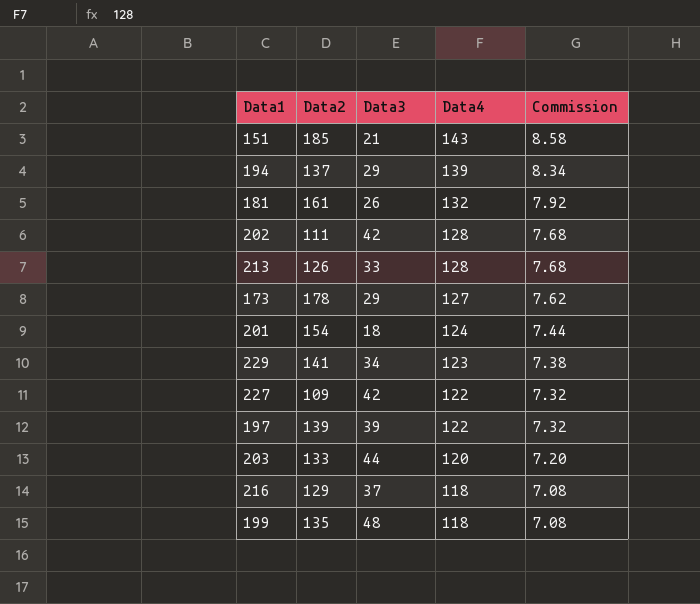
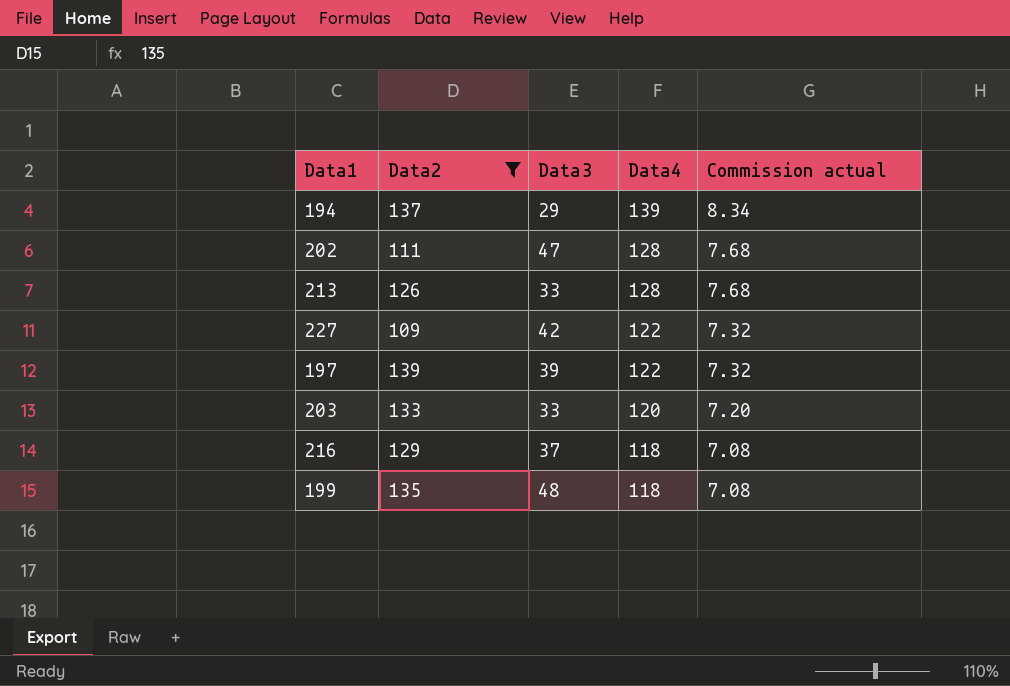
filter: none -> Data2 <= 139
column name: Commission -> Commission actual
202 | Data3: 42 -> 47
203 | Data3: 44 -> 33

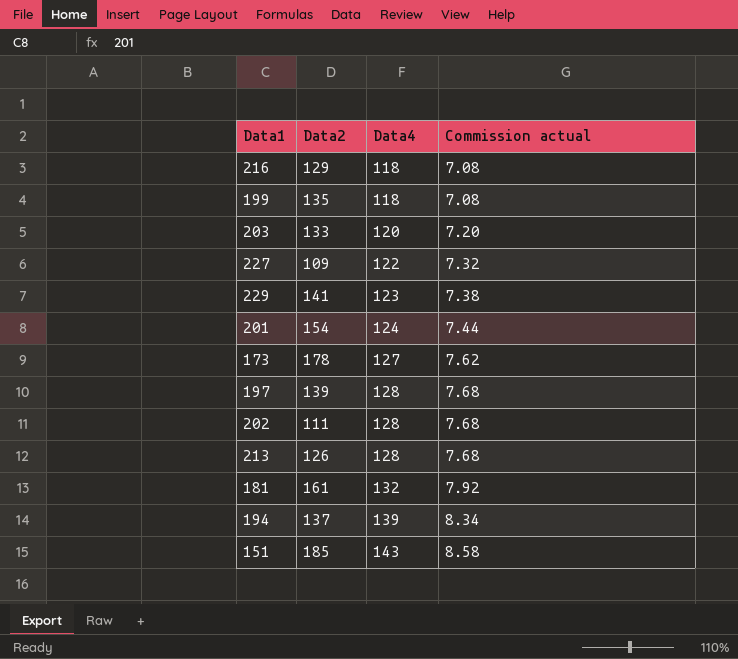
filter: Data2 <= 139 -> none
row order: Data4 descending -> Data4 ascending
column Data3 | position: 3 -> none
197 | Data4: 122 -> 128
197 | Commission actual: 7.32 -> 7.68

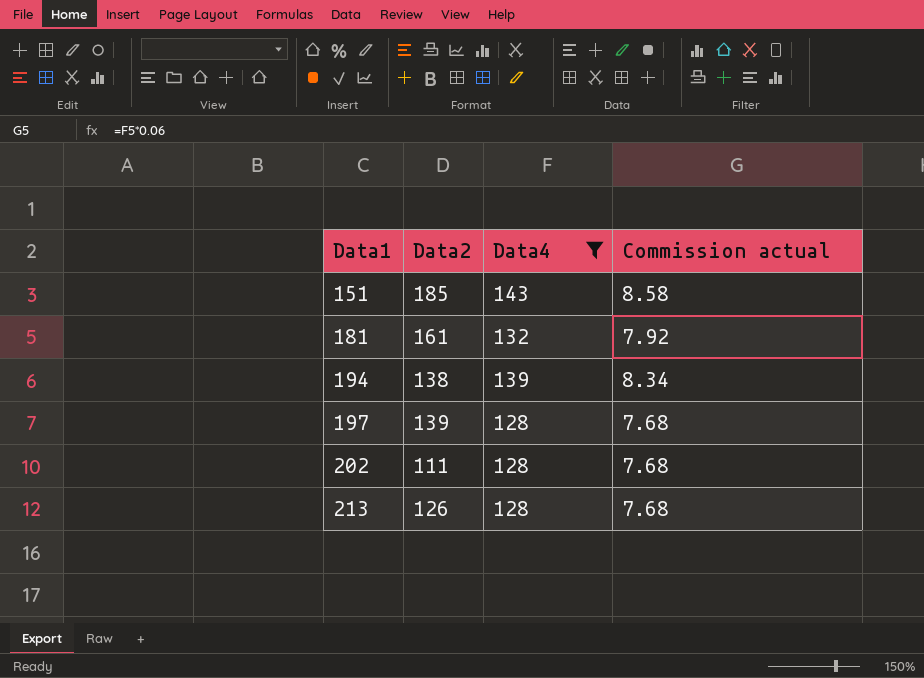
filter: none -> Data4 >= 128
row order: Data4 ascending -> Data1 ascending
194 | Data2: 137 -> 138

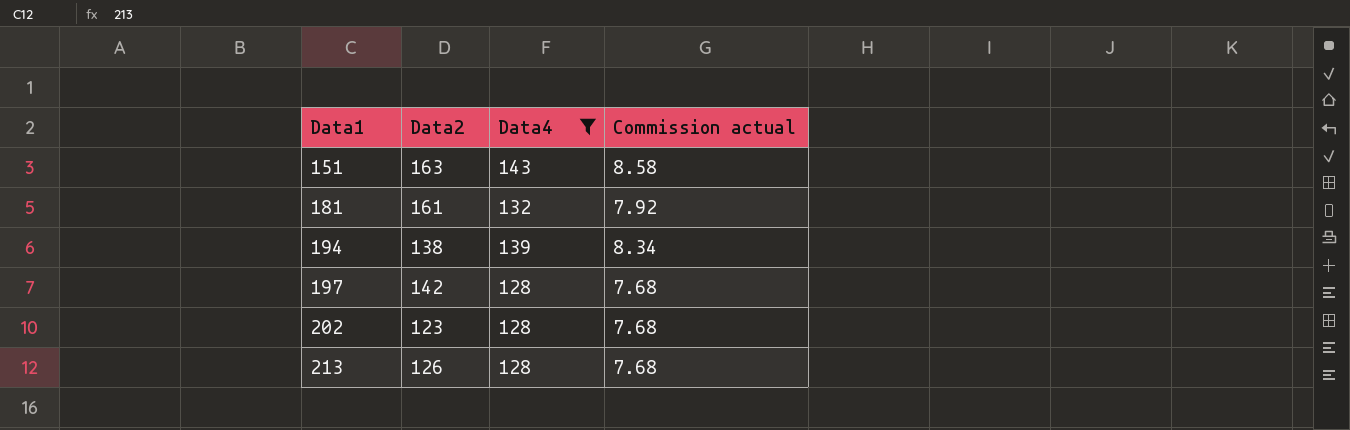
151 | Data2: 185 -> 163
197 | Data2: 139 -> 142
202 | Data2: 111 -> 123

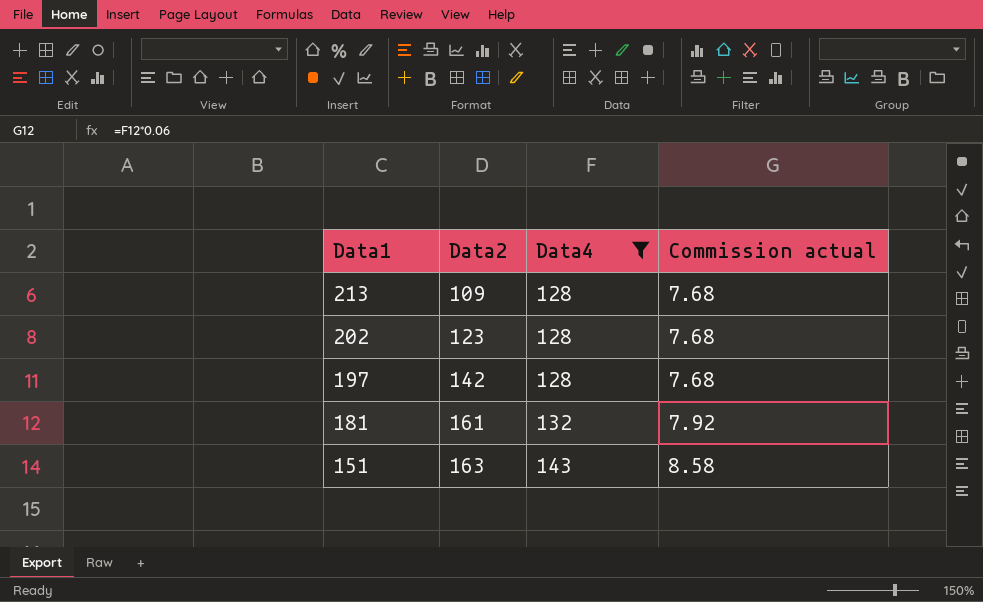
row order: Data1 ascending -> Data1 descending
row 194: 138 | 139 | 8.34 -> none
213 | Data2: 126 -> 109

